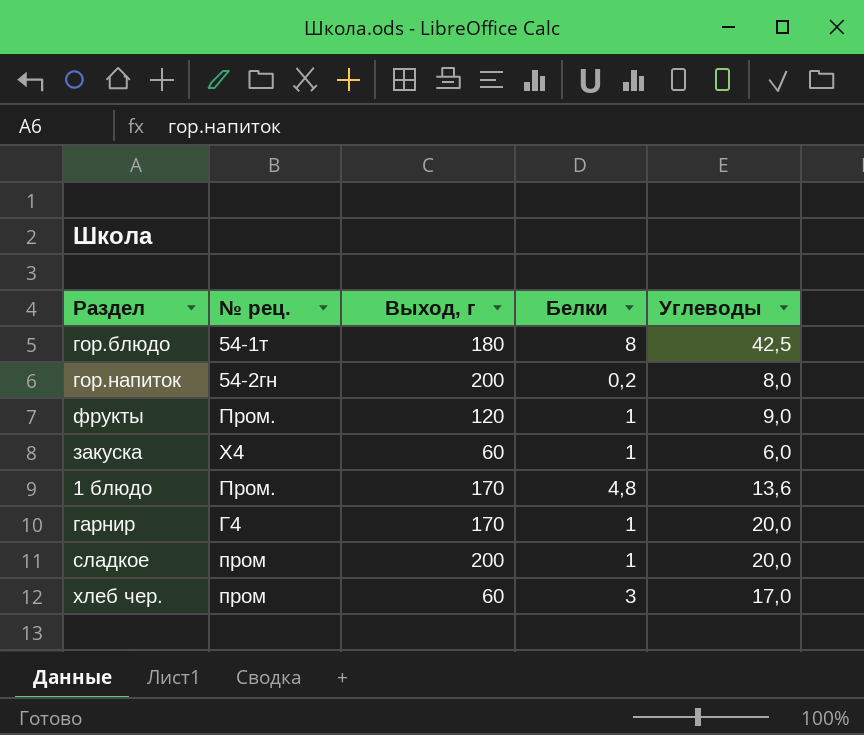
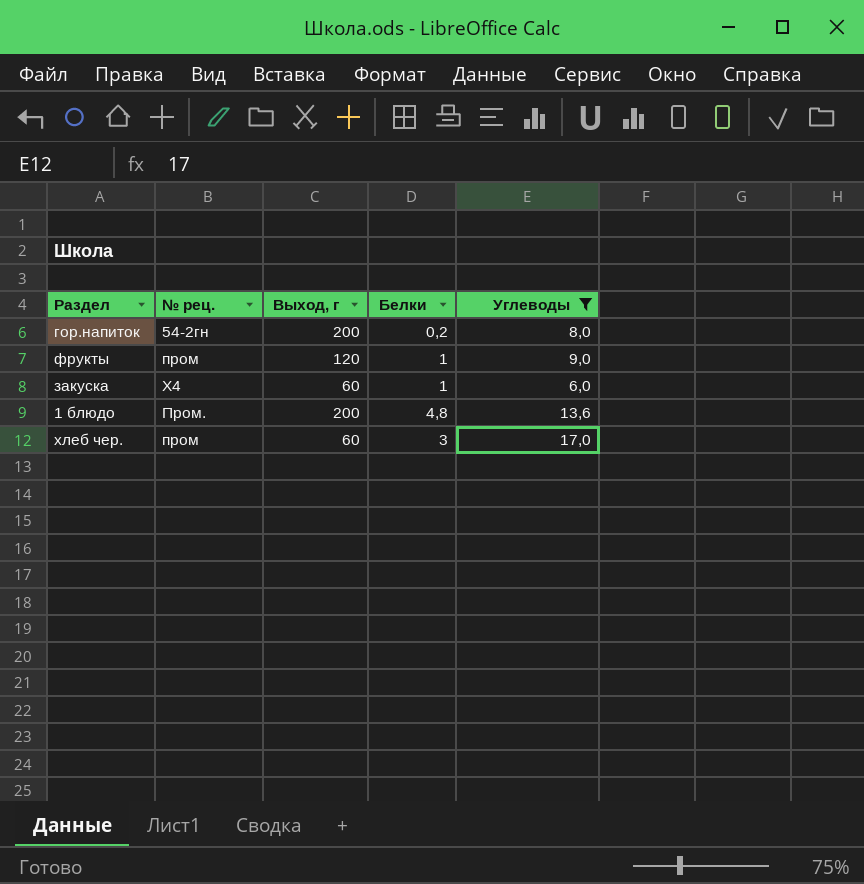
filter: none -> Углеводы <= 17,0
фрукты | № рец.: Пром. -> пром
1 блюдо | Выход, г: 170 -> 200

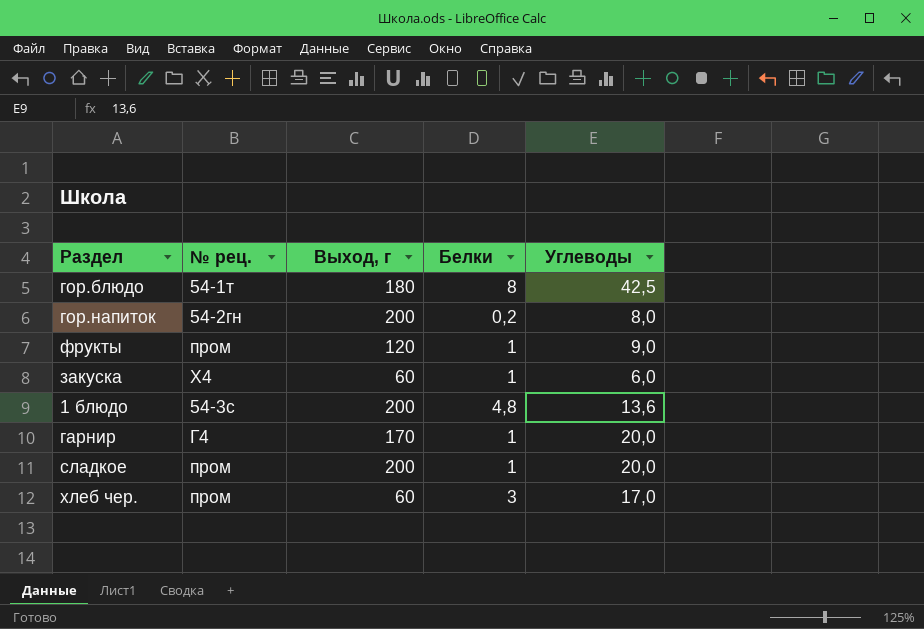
filter: Углеводы <= 17,0 -> none
1 блюдо | № рец.: Пром. -> 54-3с

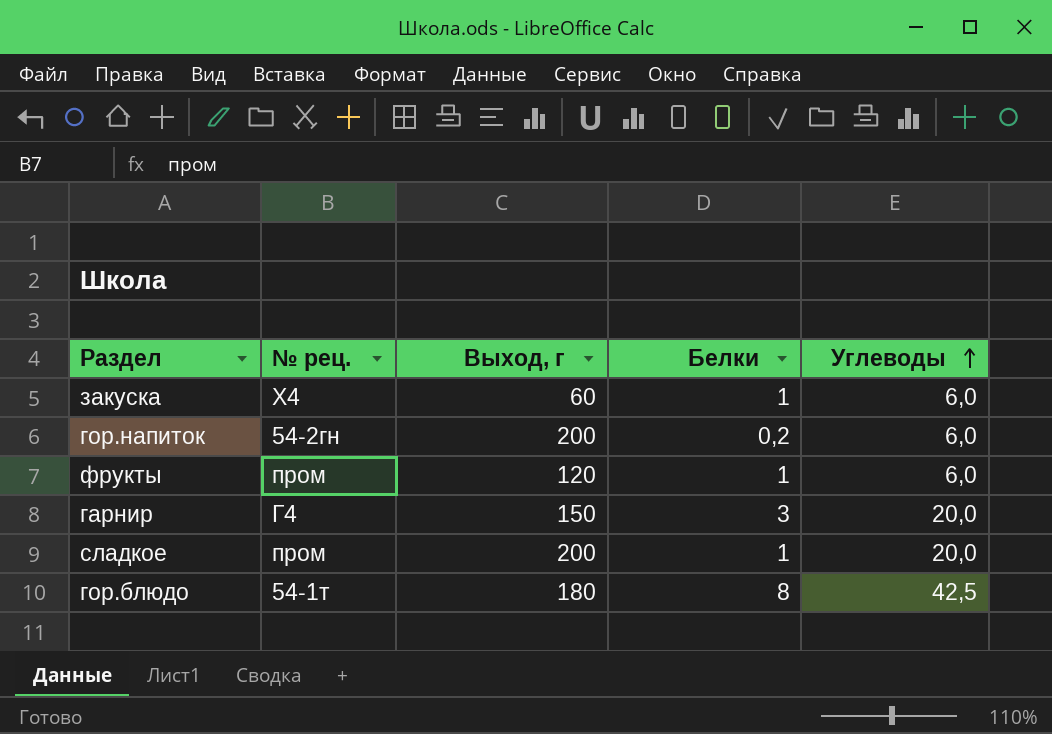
row order: none -> Углеводы ascending
row 1 блюдо: 54-3с | 200 | 4,8 | 13,6 -> none
row хлеб чер.: пром | 60 | 3 | 17,0 -> none
гор.напиток | Углеводы: 8,0 -> 6,0
фрукты | Углеводы: 9,0 -> 6,0
гарнир | Выход, г: 170 -> 150
гарнир | Белки: 1 -> 3

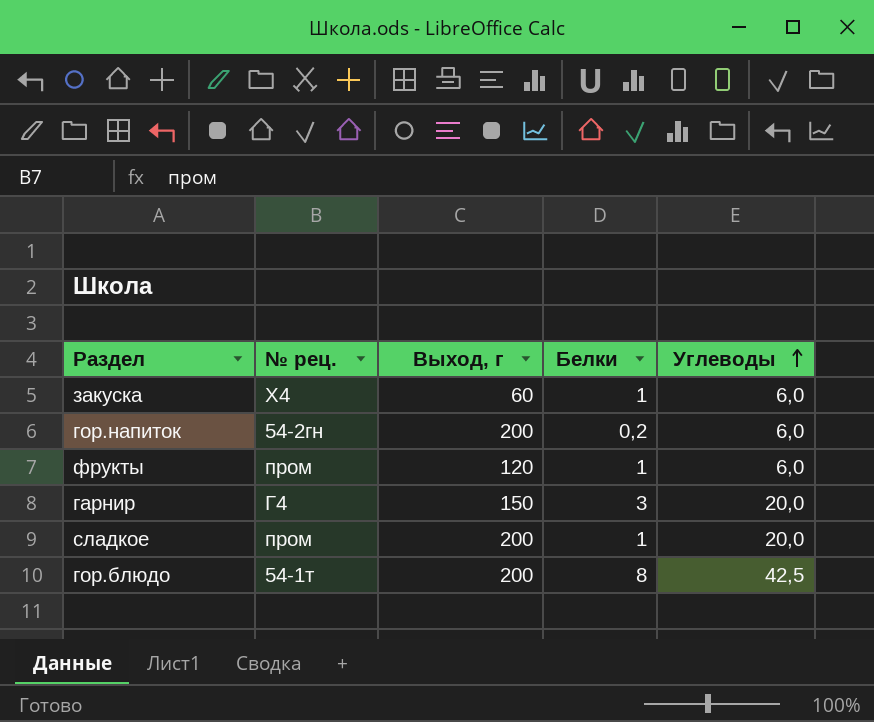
гор.блюдо | Выход, г: 180 -> 200

